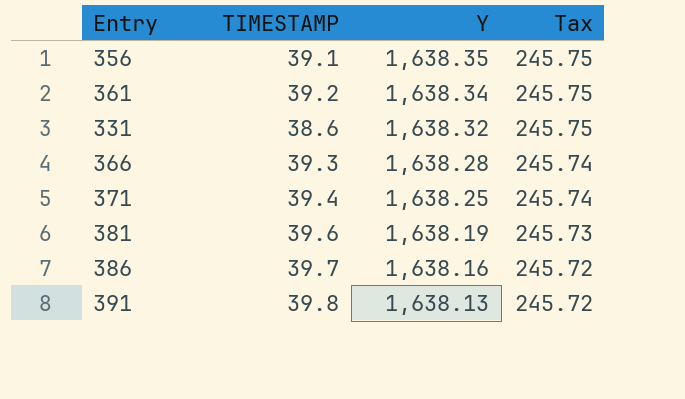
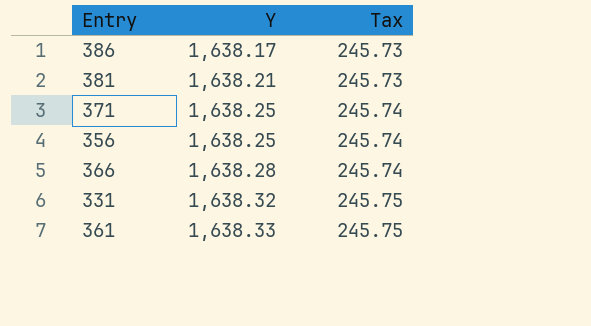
row order: Y descending -> Y ascending
column TIMESTAMP | position: 2 -> none
row 391: 39.8 | 1,638.13 | 245.72 -> none
386 | Y: 1,638.16 -> 1,638.17
386 | Tax: 245.72 -> 245.73
381 | Y: 1,638.19 -> 1,638.21
356 | Y: 1,638.35 -> 1,638.25
356 | Tax: 245.75 -> 245.74
361 | Y: 1,638.34 -> 1,638.33

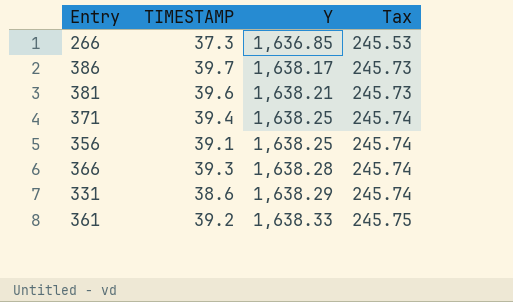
column TIMESTAMP | position: none -> 2
row 266: none -> 37.3 | 1,636.85 | 245.53
331 | Y: 1,638.32 -> 1,638.29
331 | Tax: 245.75 -> 245.74

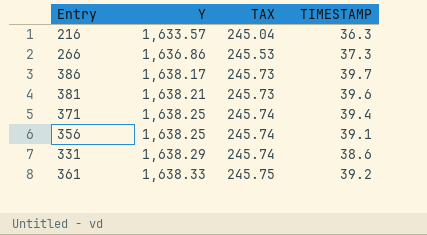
column name: Tax -> TAX
column TIMESTAMP | position: 2 -> 4
row 366: 39.3 | 1,638.28 | 245.74 -> none
row 216: none -> 1,633.57 | 245.04 | 36.3
266 | Y: 1,636.85 -> 1,636.86

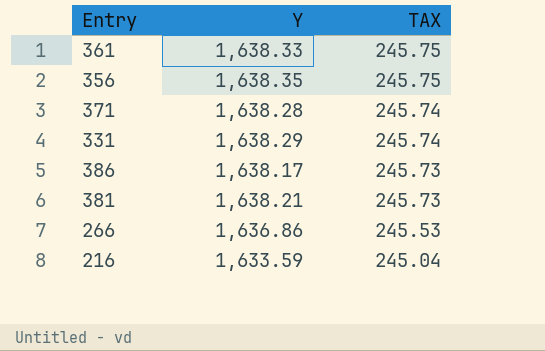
row order: Y ascending -> TAX descending
column TIMESTAMP | position: 4 -> none
356 | Y: 1,638.25 -> 1,638.35
356 | TAX: 245.74 -> 245.75
371 | Y: 1,638.25 -> 1,638.28
216 | Y: 1,633.57 -> 1,633.59

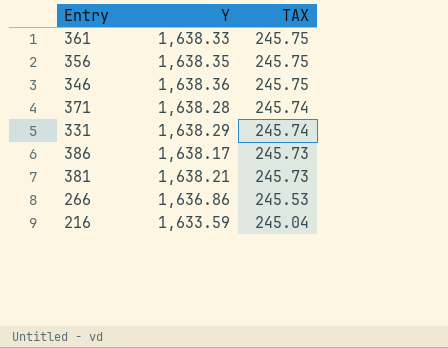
row 346: none -> 1,638.36 | 245.75

